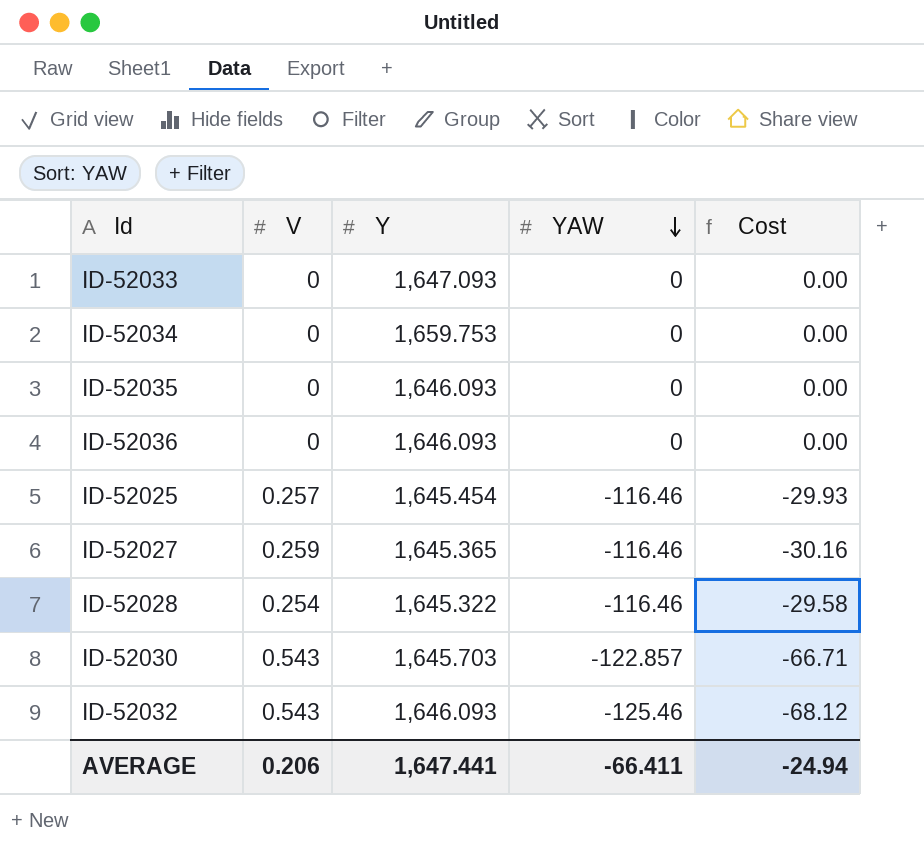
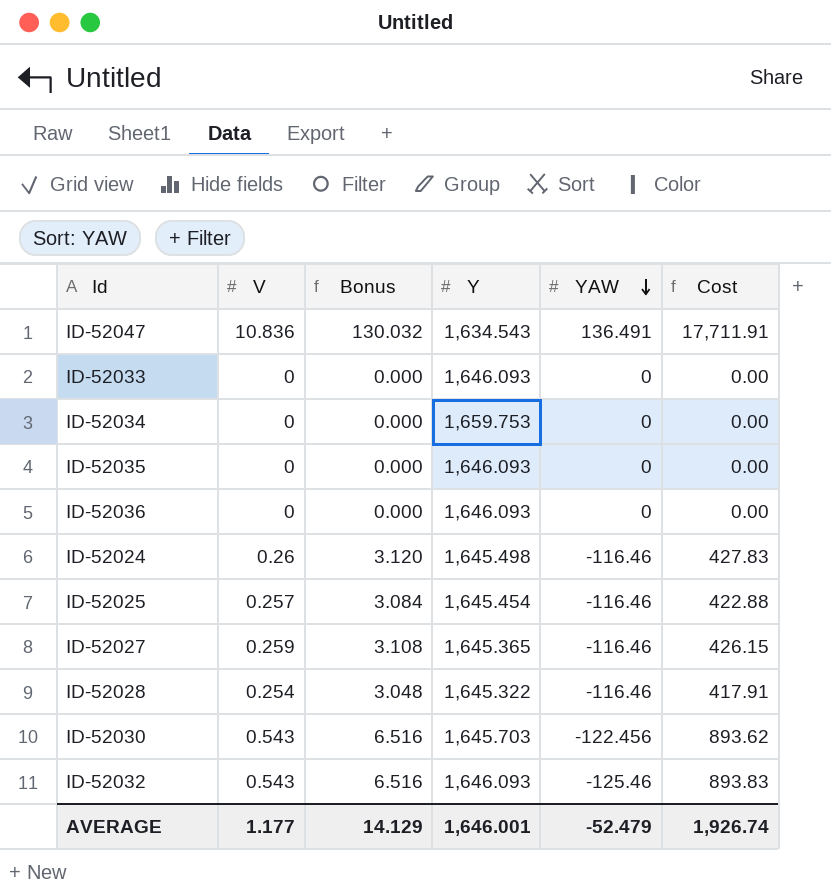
column Bonus | formula: none -> [V] * 12
column Cost | formula: [V] * [YAW] -> [V] * [Y]
row ID-52047: none -> 10.836 | 130.032 | 1,634.543 | 136.491 | 17,711.91
ID-52033 | Y: 1,647.093 -> 1,646.093
row ID-52024: none -> 0.26 | 3.120 | 1,645.498 | -116.46 | 427.83
ID-52030 | YAW: -122.857 -> -122.456
AVERAGE | V: 0.206 -> 1.177
AVERAGE | Y: 1,647.441 -> 1,646.001
AVERAGE | YAW: -66.411 -> -52.479
AVERAGE | Cost: -24.94 -> 1,926.74

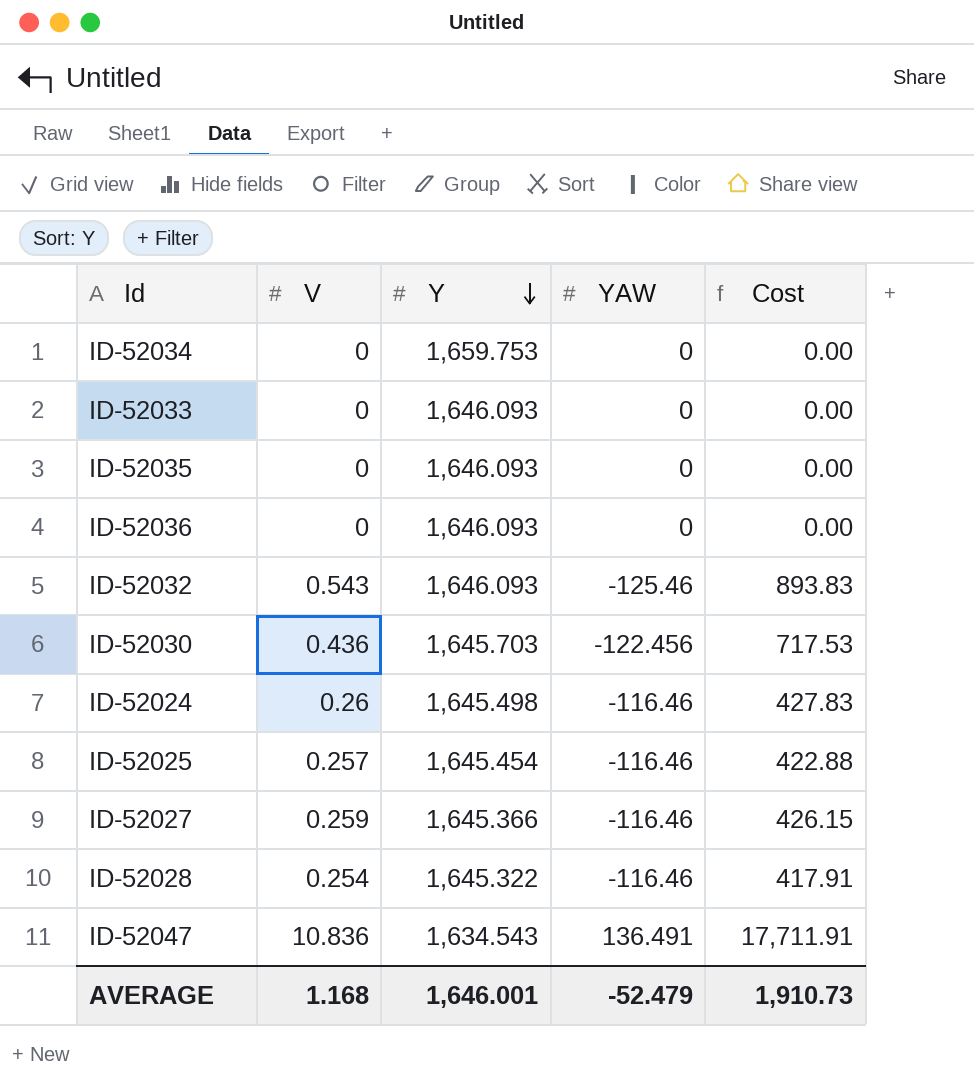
row order: YAW descending -> Y descending
column Bonus | formula: [V] * 12 -> none
ID-52030 | V: 0.543 -> 0.436
ID-52030 | Cost: 893.62 -> 717.53
ID-52027 | Y: 1,645.365 -> 1,645.366
AVERAGE | V: 1.177 -> 1.168
AVERAGE | Cost: 1,926.74 -> 1,910.73

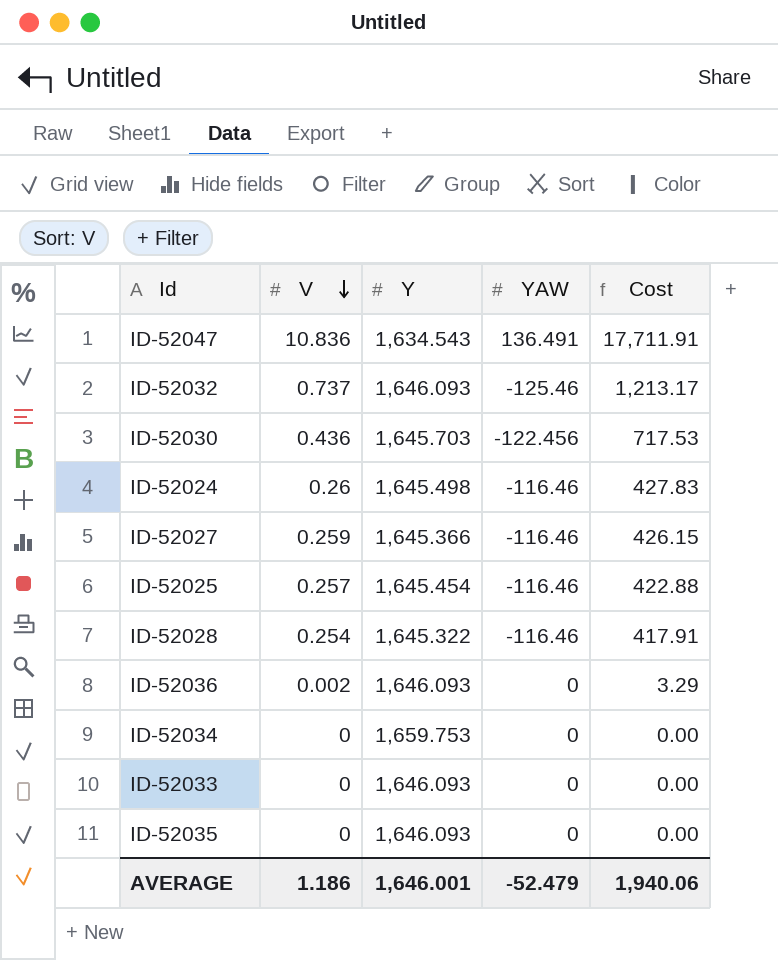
row order: Y descending -> V descending
ID-52032 | V: 0.543 -> 0.737
ID-52032 | Cost: 893.83 -> 1,213.17
ID-52036 | V: 0 -> 0.002
ID-52036 | Cost: 0.00 -> 3.29
AVERAGE | V: 1.168 -> 1.186
AVERAGE | Cost: 1,910.73 -> 1,940.06

